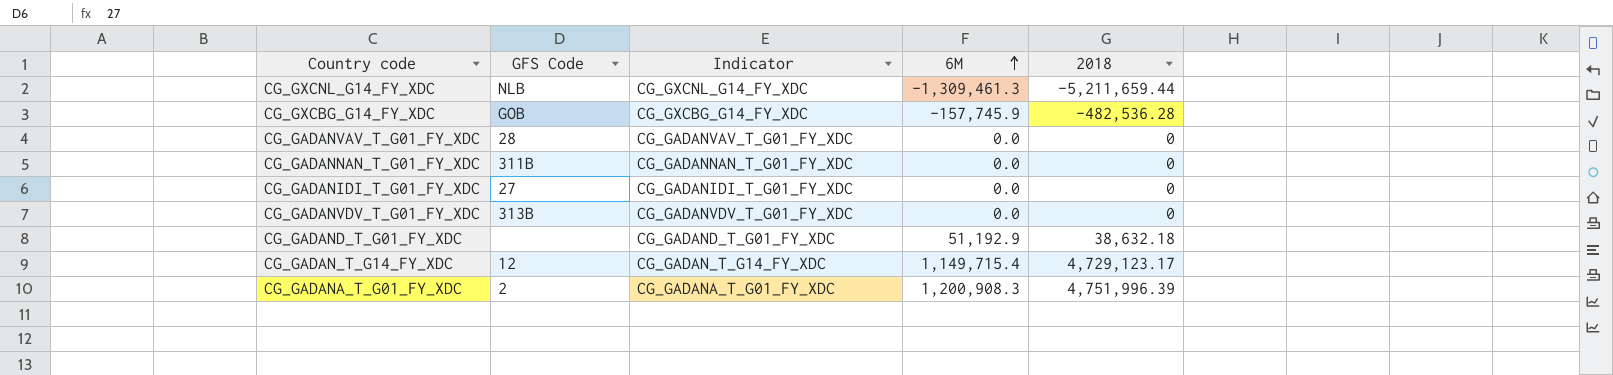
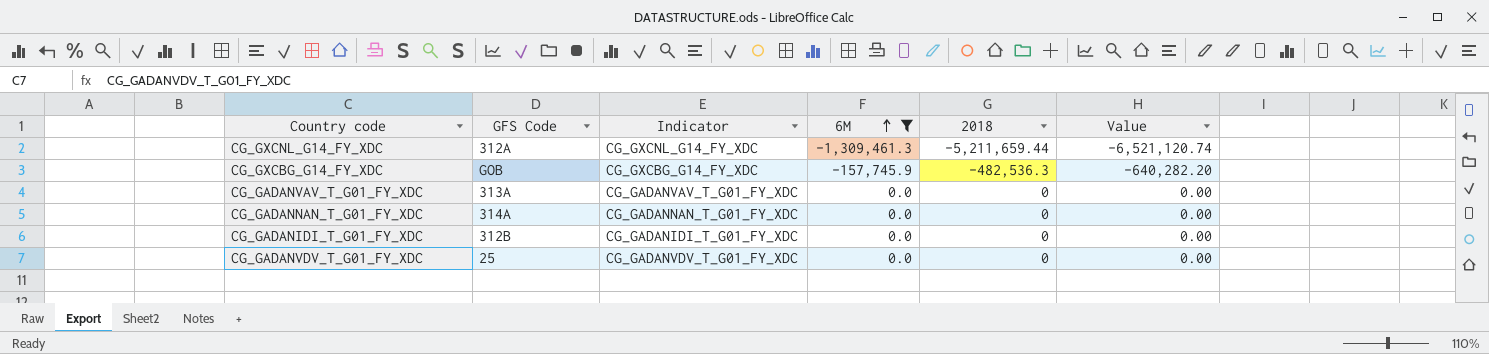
filter: none -> 6M <= 0.0
column Value | formula: none -> [6M] + [2018]
CG_GXCNL_G14_FY_XDC | GFS Code: NLB -> 312A
CG_GXCBG_G14_FY_XDC | 2018: -482,536.28 -> -482,536.3
CG_GADANVAV_T_G01_FY_XDC | GFS Code: 28 -> 313A
CG_GADANNAN_T_G01_FY_XDC | GFS Code: 311B -> 314A
CG_GADANIDI_T_G01_FY_XDC | GFS Code: 27 -> 312B
CG_GADANVDV_T_G01_FY_XDC | GFS Code: 313B -> 25

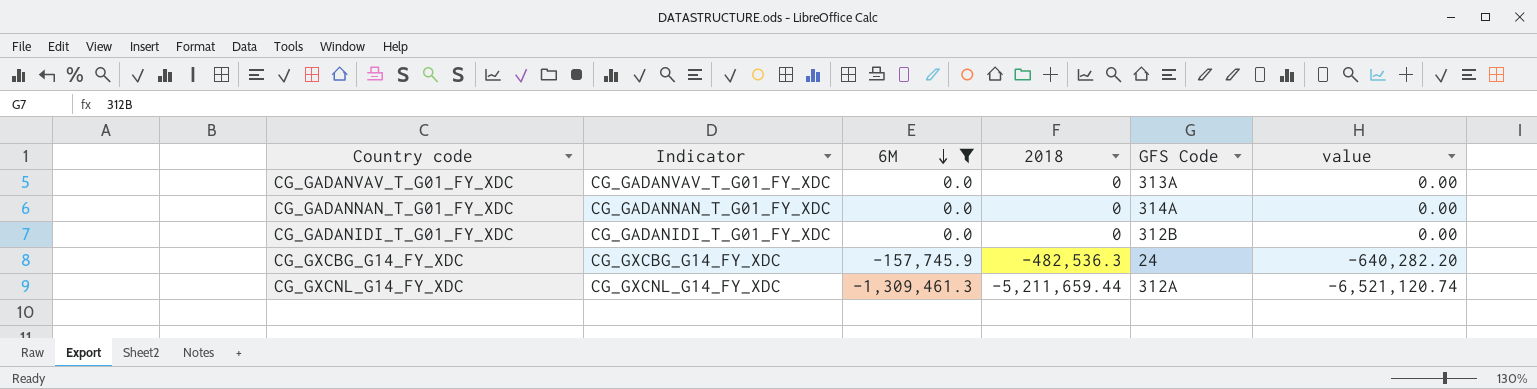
row order: 6M ascending -> 6M descending
column GFS Code | position: 2 -> 5
column name: Value -> value
row CG_GADANVDV_T_G01_FY_XDC: 25 | CG_GADANVDV_T_G01_FY_XDC | 0.0 | 0 | 0.00 -> none
CG_GXCBG_G14_FY_XDC | GFS Code: GOB -> 24

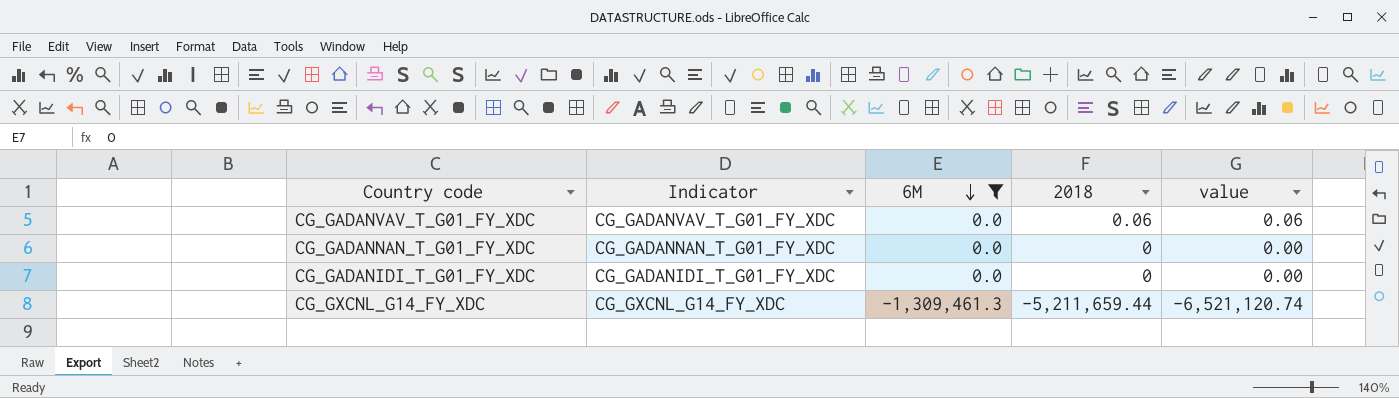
column GFS Code | position: 5 -> none
row CG_GXCBG_G14_FY_XDC: CG_GXCBG_G14_FY_XDC | -157,745.9 | -482,536.3 | 24 | -640,282.20 -> none
CG_GADANVAV_T_G01_FY_XDC | 2018: 0 -> 0.06
CG_GADANVAV_T_G01_FY_XDC | value: 0.00 -> 0.06

